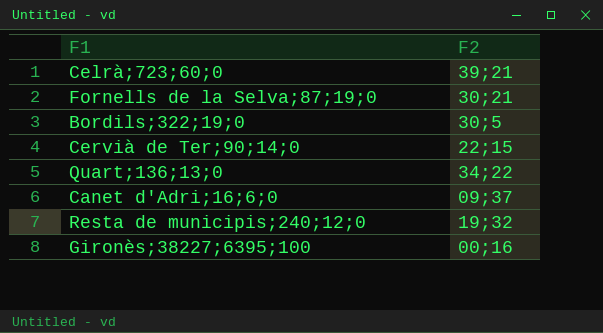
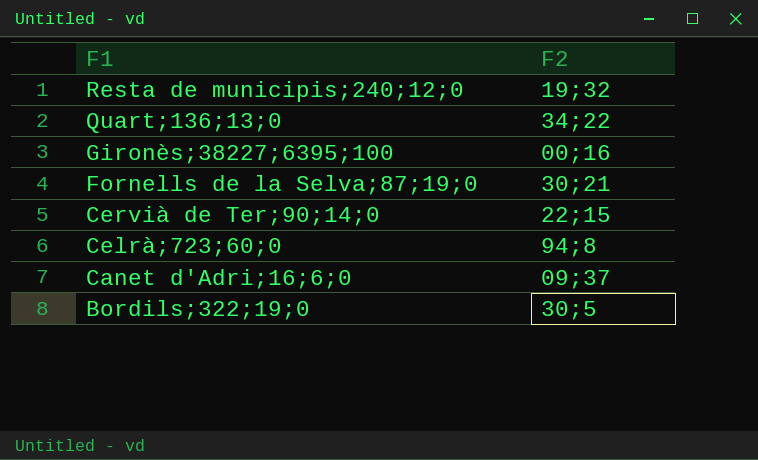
row order: none -> F1 descending
Celrà;723;60;0 | F2: 39;21 -> 94;8

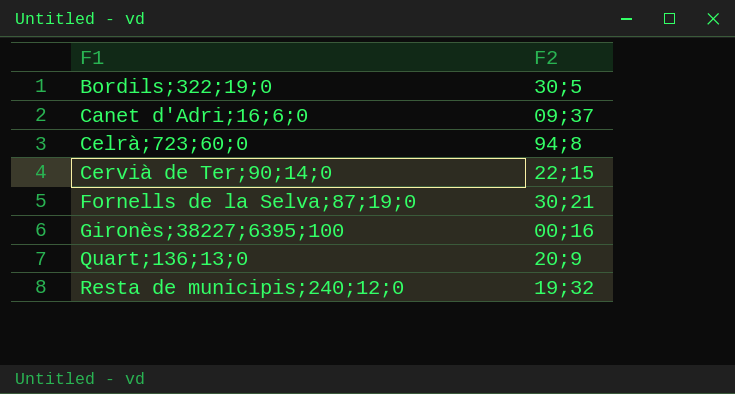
row order: F1 descending -> F1 ascending
Quart;136;13;0 | F2: 34;22 -> 20;9

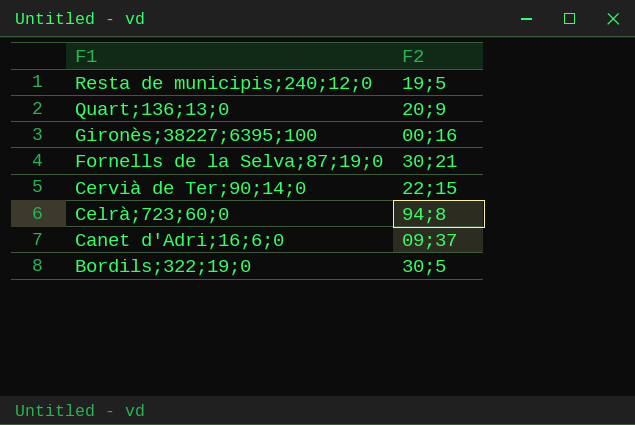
row order: F1 ascending -> F1 descending
Resta de municipis;240;12;0 | F2: 19;32 -> 19;5

